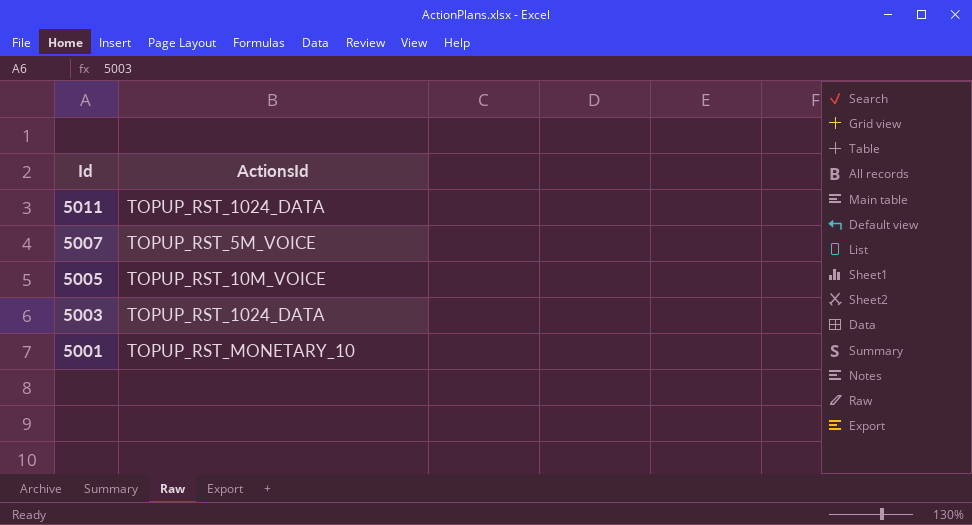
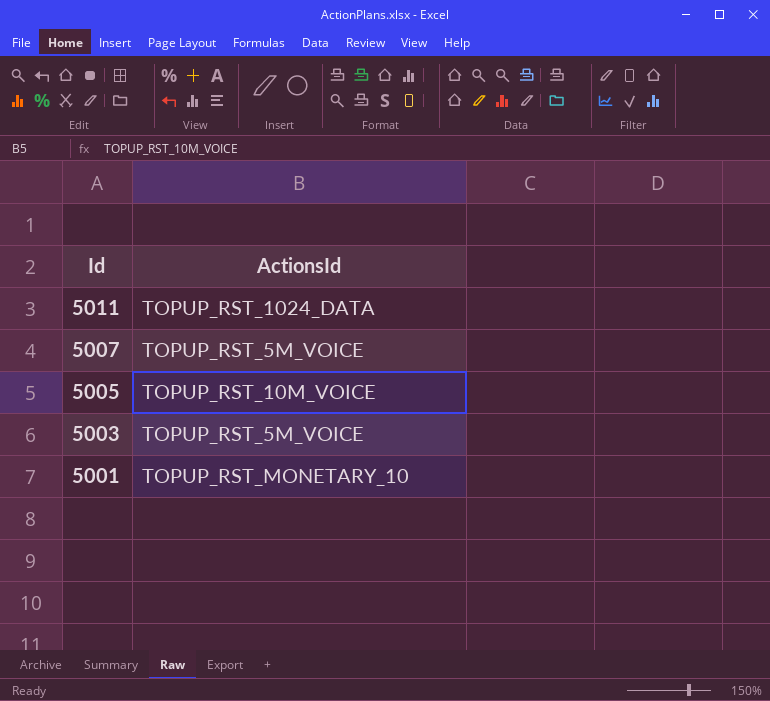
5003 | ActionsId: TOPUP_RST_1024_DATA -> TOPUP_RST_5M_VOICE

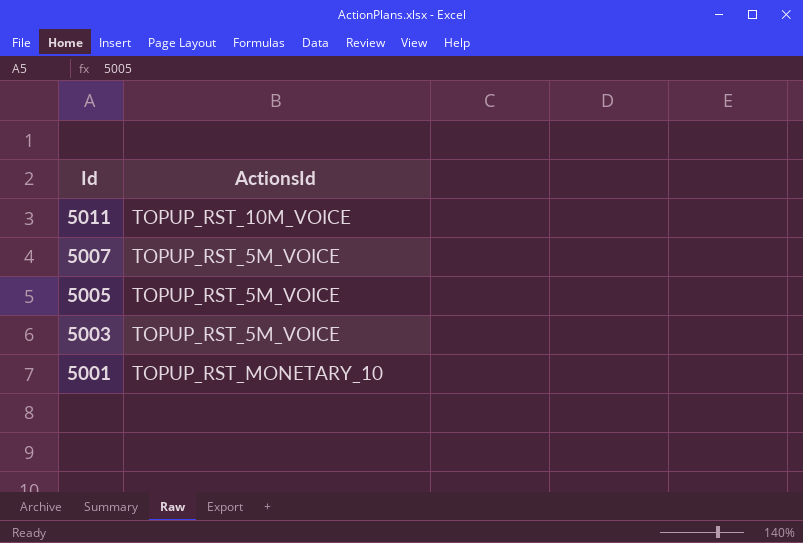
5011 | ActionsId: TOPUP_RST_1024_DATA -> TOPUP_RST_10M_VOICE
5005 | ActionsId: TOPUP_RST_10M_VOICE -> TOPUP_RST_5M_VOICE

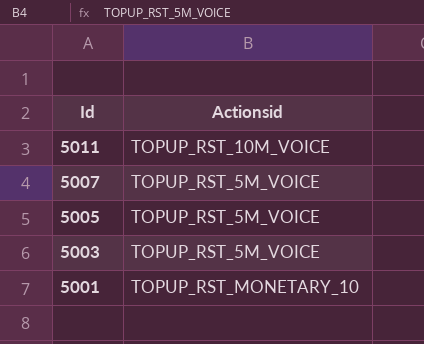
column name: ActionsId -> Actionsid

